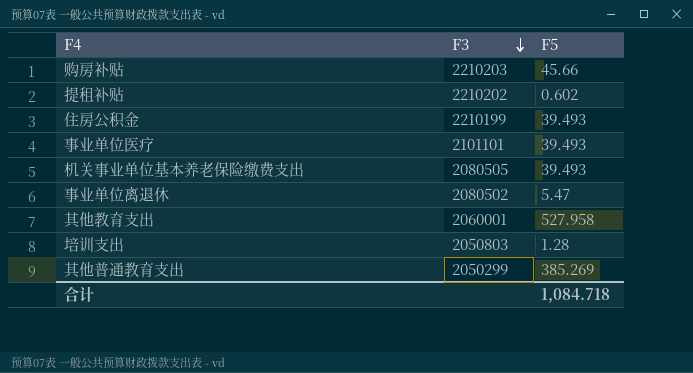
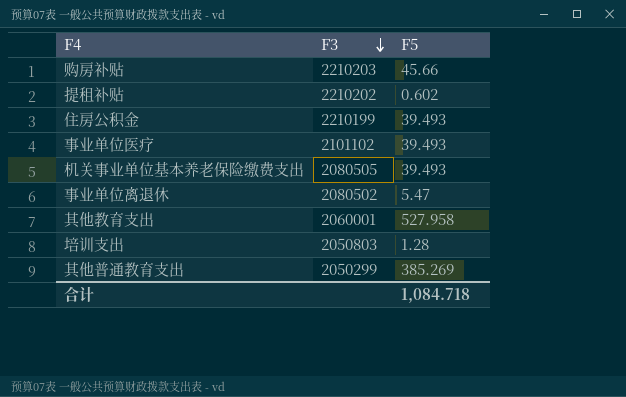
事业单位医疗 | F3: 2101101 -> 2101102

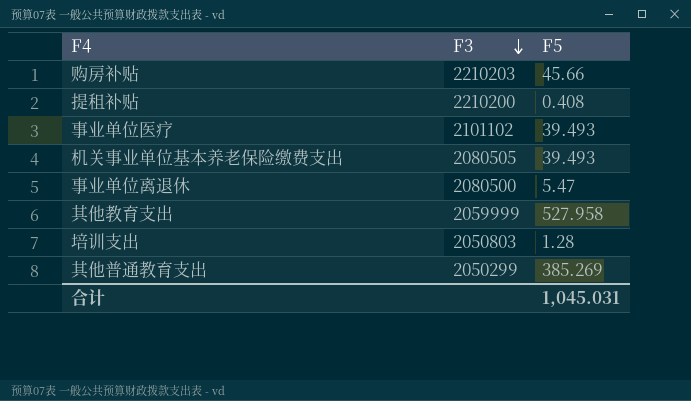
row 住房公积金: 2210199 | 39.493 -> none
提租补贴 | F3: 2210202 -> 2210200
提租补贴 | F5: 0.602 -> 0.408
事业单位离退休 | F3: 2080502 -> 2080500
其他教育支出 | F3: 2060001 -> 2059999
合计 | F5: 1,084.718 -> 1,045.031

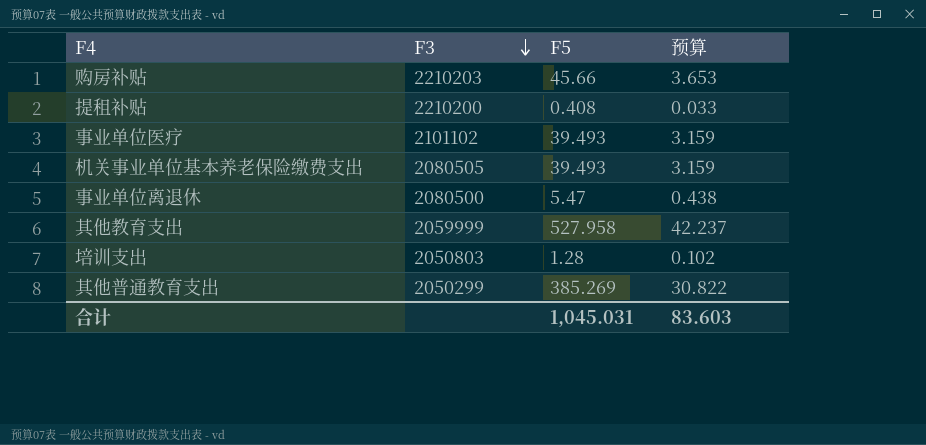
column 预算 | formula: none -> [F5] * 0.08

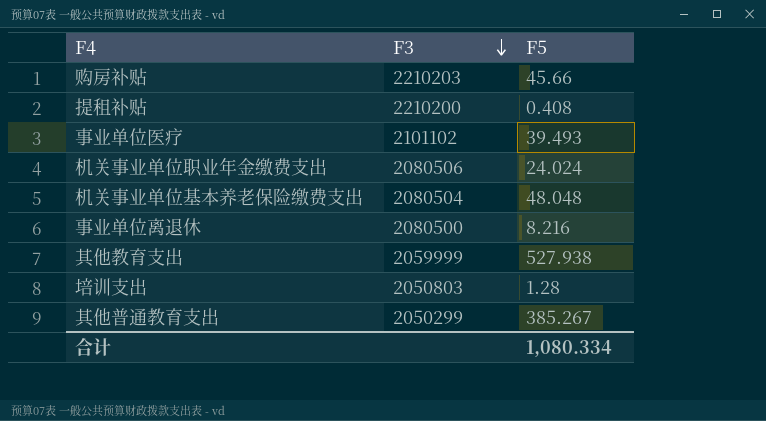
column 预算 | formula: [F5] * 0.08 -> none
row 机关事业单位职业年金缴费支出: none -> 2080506 | 24.024
机关事业单位基本养老保险缴费支出 | F3: 2080505 -> 2080504
机关事业单位基本养老保险缴费支出 | F5: 39.493 -> 48.048
事业单位离退休 | F5: 5.47 -> 8.216
其他教育支出 | F5: 527.958 -> 527.938
其他普通教育支出 | F5: 385.269 -> 385.267
合计 | F5: 1,045.031 -> 1,080.334

